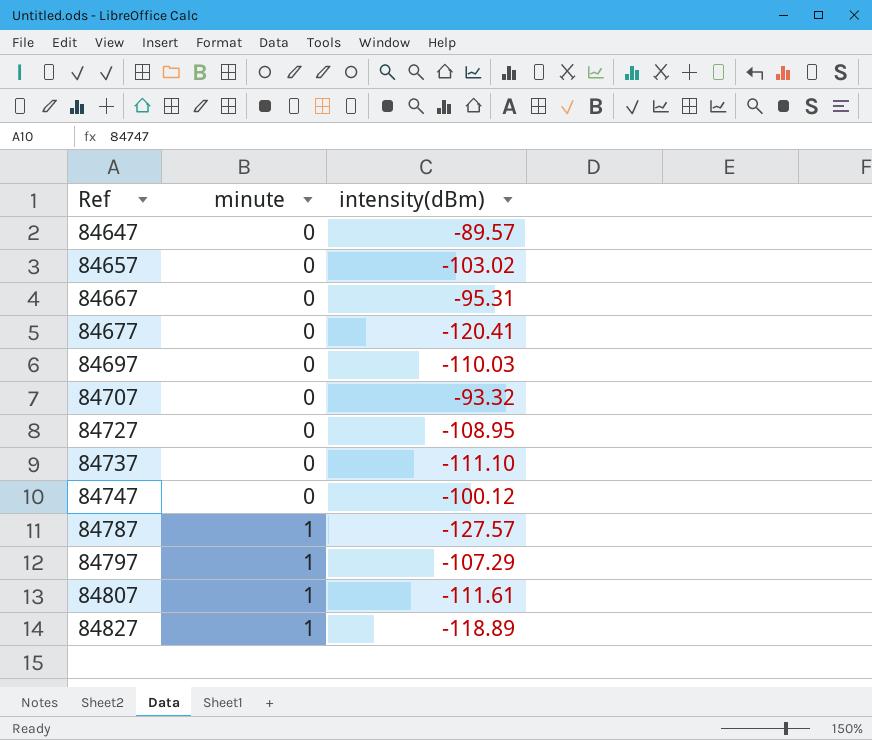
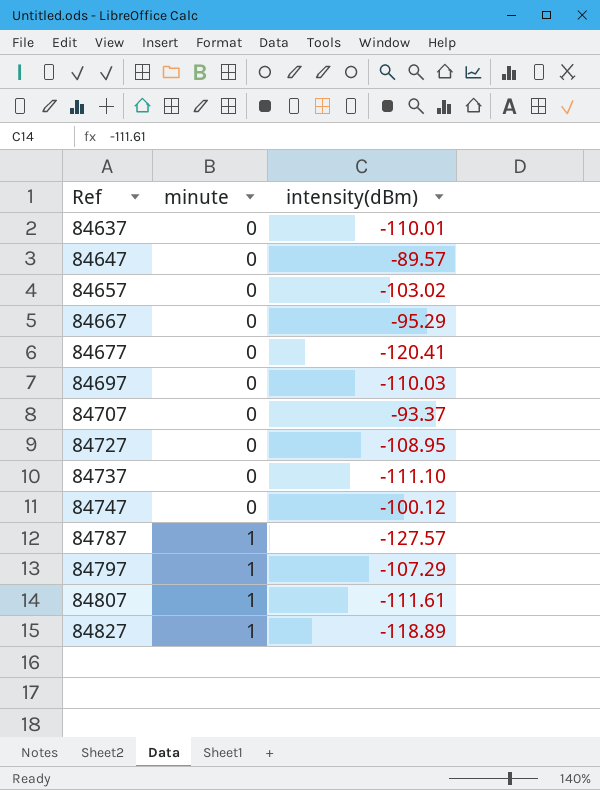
row 84637: none -> 0 | -110.01
84667 | intensity(dBm): -95.31 -> -95.29
84707 | intensity(dBm): -93.32 -> -93.37

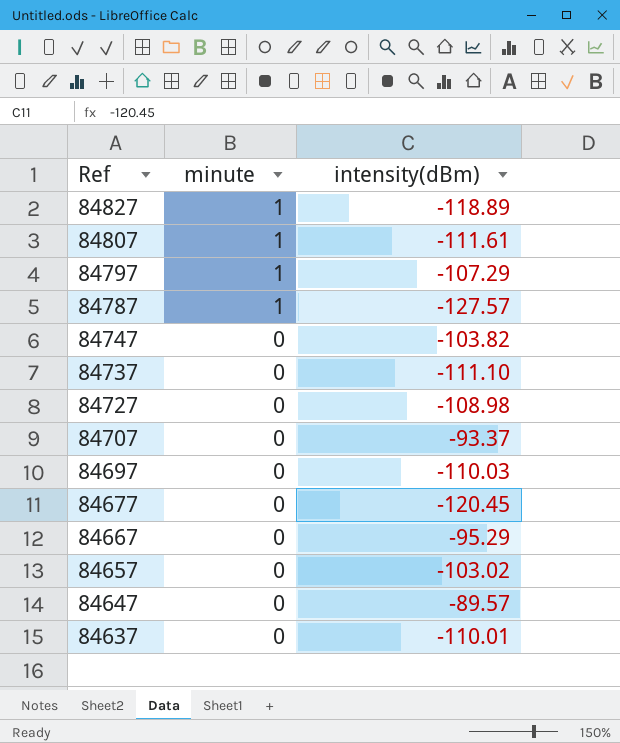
row order: Ref ascending -> Ref descending
84747 | intensity(dBm): -100.12 -> -103.82
84727 | intensity(dBm): -108.95 -> -108.98
84677 | intensity(dBm): -120.41 -> -120.45

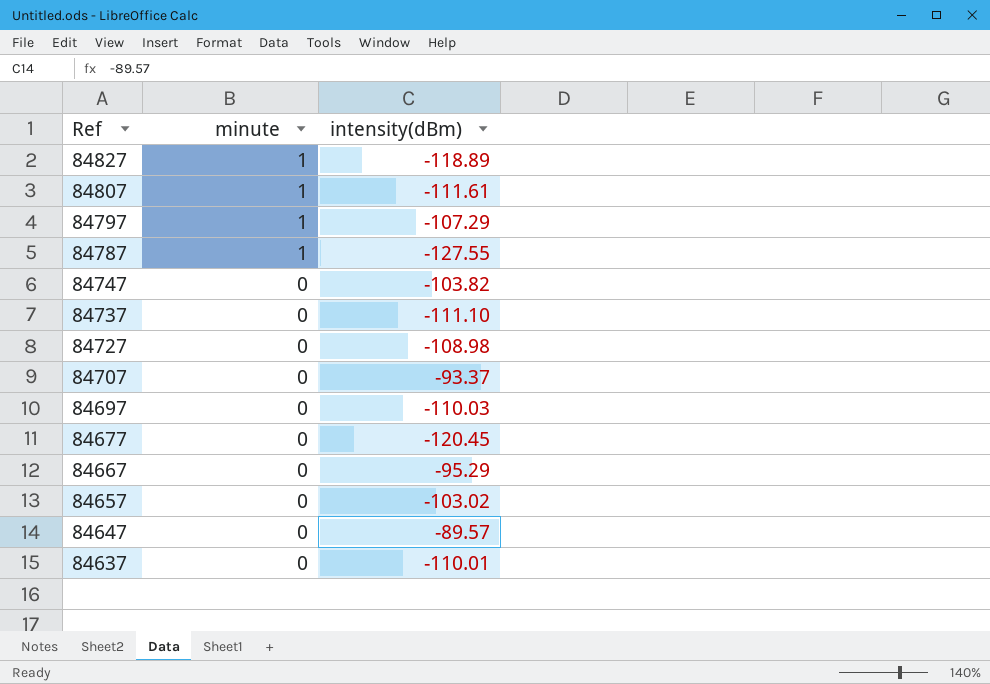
84787 | intensity(dBm): -127.57 -> -127.55

